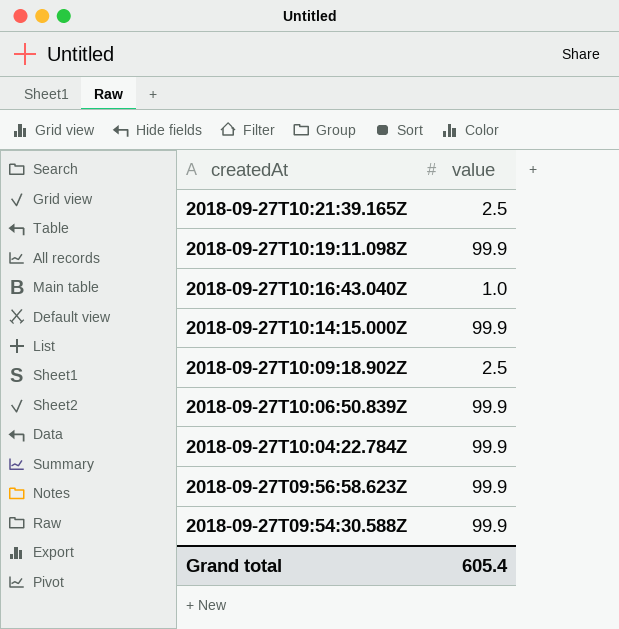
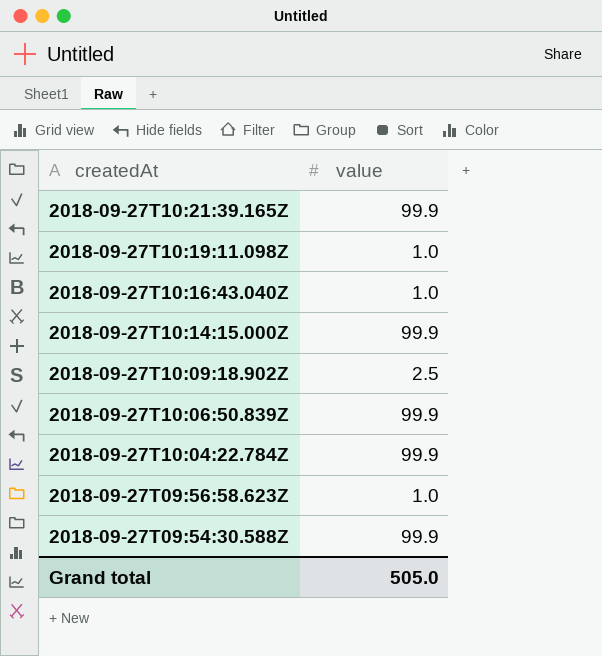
2018-09-27T10:21:39.165Z | value: 2.5 -> 99.9
2018-09-27T10:19:11.098Z | value: 99.9 -> 1.0
2018-09-27T09:56:58.623Z | value: 99.9 -> 1.0
Grand total | value: 605.4 -> 505.0

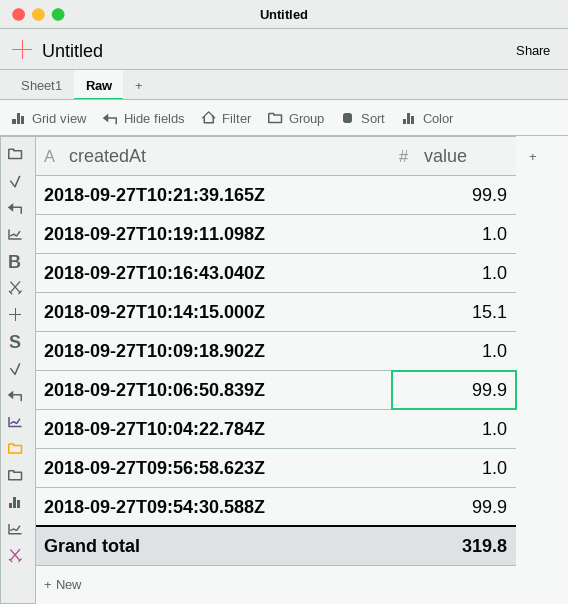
2018-09-27T10:14:15.000Z | value: 99.9 -> 15.1
2018-09-27T10:09:18.902Z | value: 2.5 -> 1.0
2018-09-27T10:04:22.784Z | value: 99.9 -> 1.0
Grand total | value: 505.0 -> 319.8

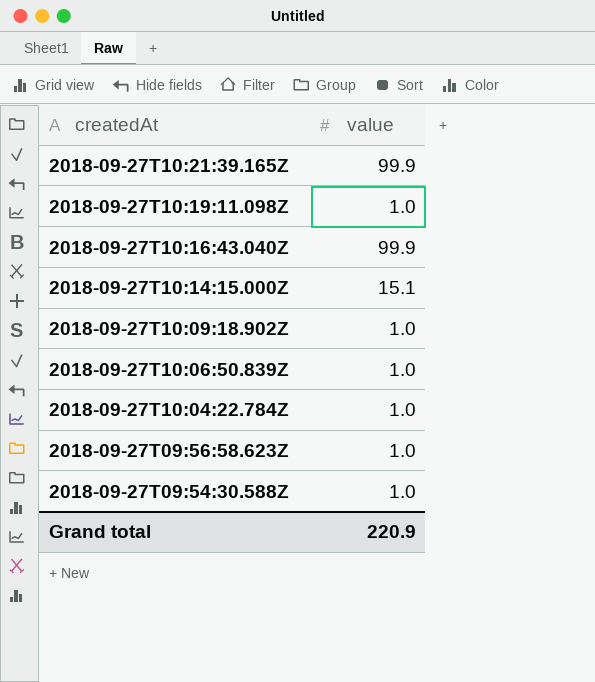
2018-09-27T10:16:43.040Z | value: 1.0 -> 99.9
2018-09-27T10:06:50.839Z | value: 99.9 -> 1.0
2018-09-27T09:54:30.588Z | value: 99.9 -> 1.0
Grand total | value: 319.8 -> 220.9

